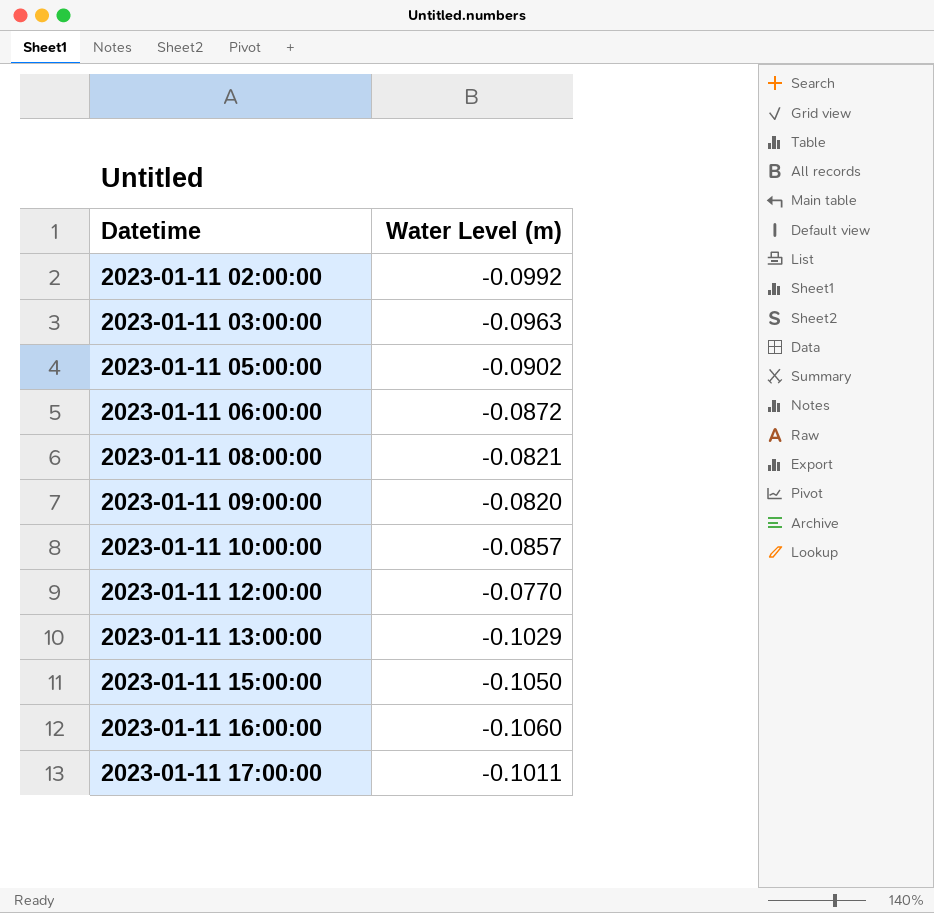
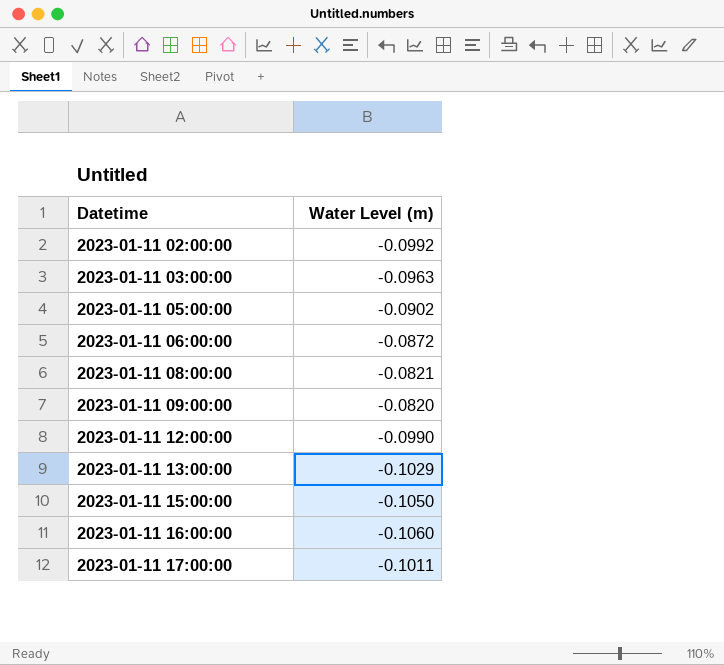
row 2023-01-11 10:00:00: -0.0857 -> none
2023-01-11 12:00:00 | Water Level (m): -0.0770 -> -0.0990

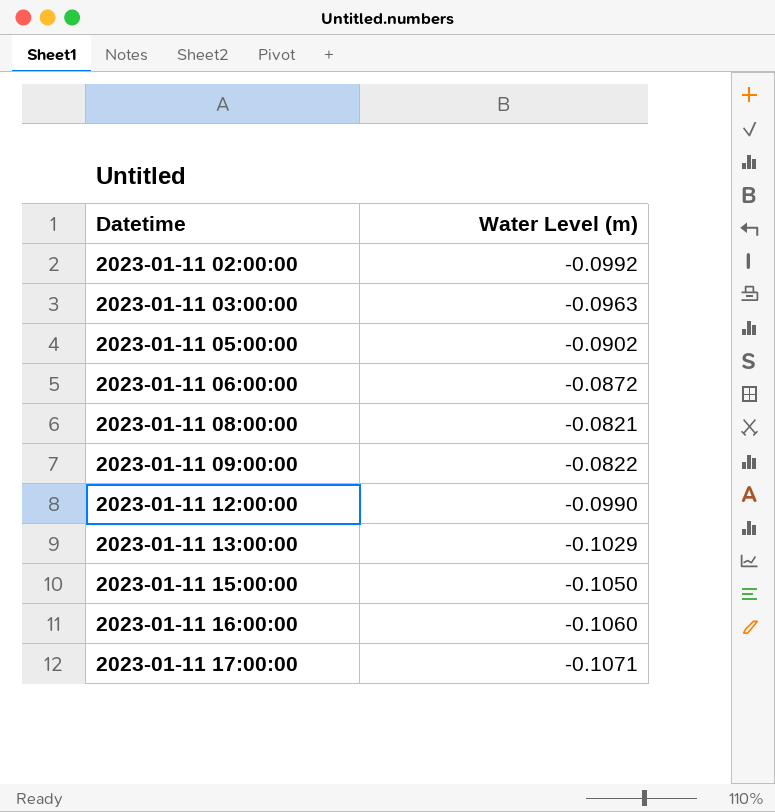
2023-01-11 09:00:00 | Water Level (m): -0.0820 -> -0.0822
2023-01-11 17:00:00 | Water Level (m): -0.1011 -> -0.1071

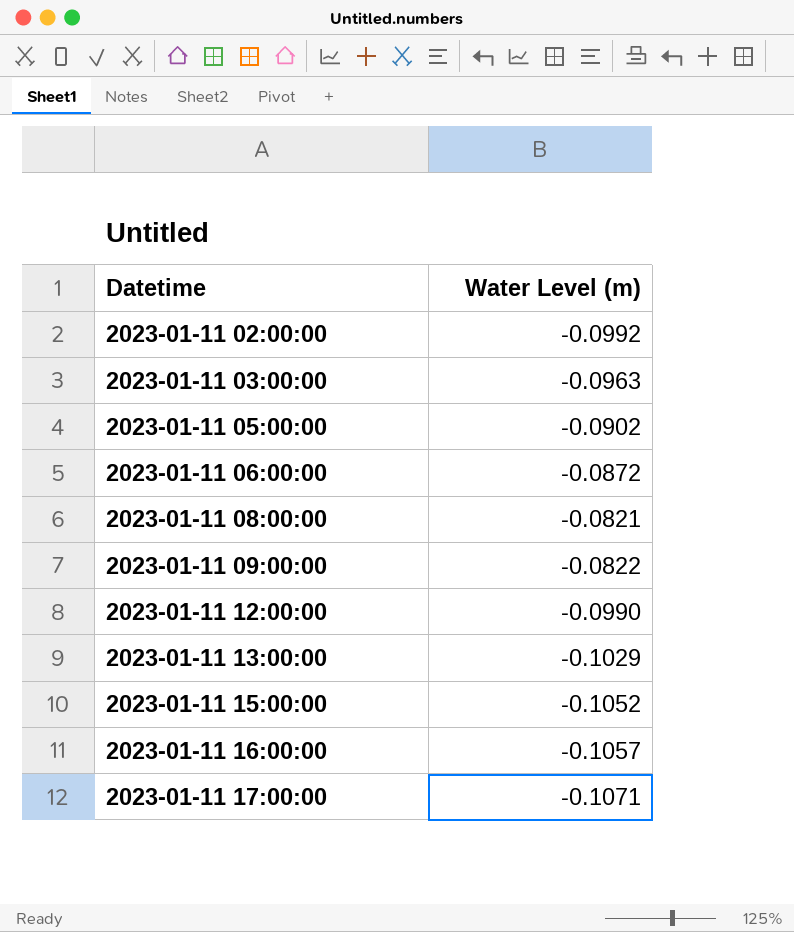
2023-01-11 15:00:00 | Water Level (m): -0.1050 -> -0.1052
2023-01-11 16:00:00 | Water Level (m): -0.1060 -> -0.1057

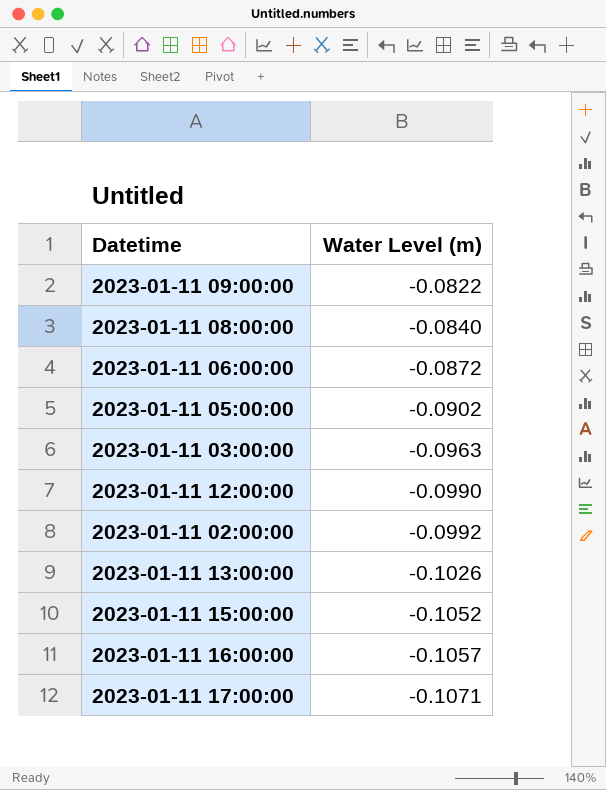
row order: Datetime ascending -> Water Level (m) descending
2023-01-11 08:00:00 | Water Level (m): -0.0821 -> -0.0840
2023-01-11 13:00:00 | Water Level (m): -0.1029 -> -0.1026

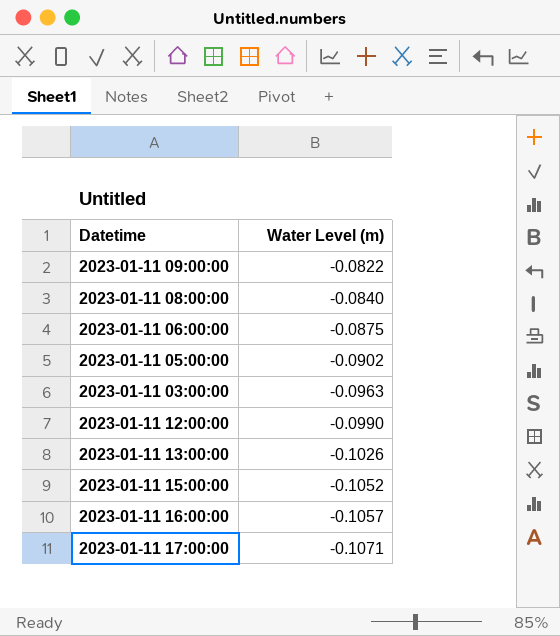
row 2023-01-11 02:00:00: -0.0992 -> none
2023-01-11 06:00:00 | Water Level (m): -0.0872 -> -0.0875

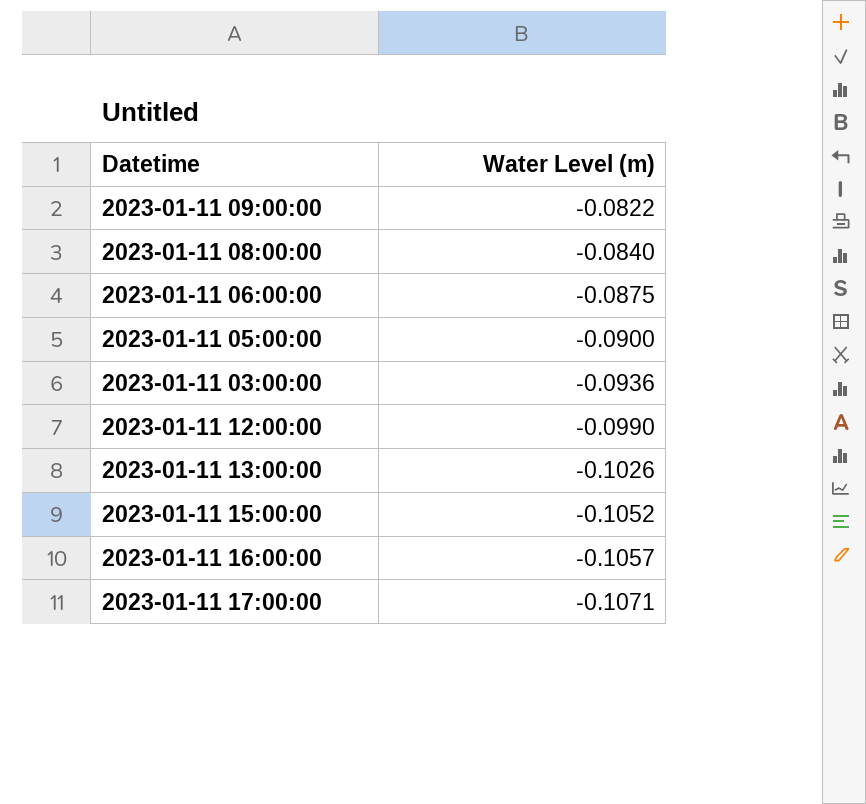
2023-01-11 05:00:00 | Water Level (m): -0.0902 -> -0.0900
2023-01-11 03:00:00 | Water Level (m): -0.0963 -> -0.0936

